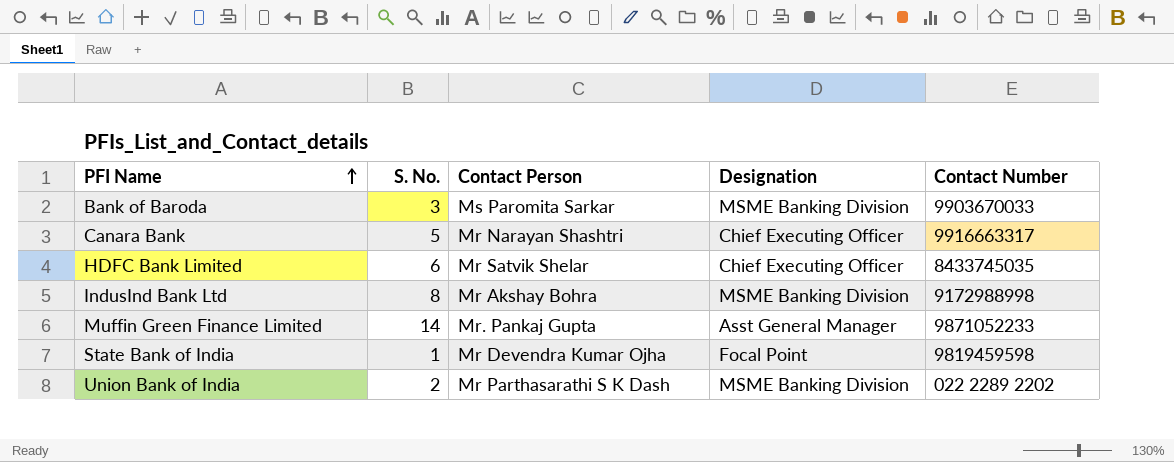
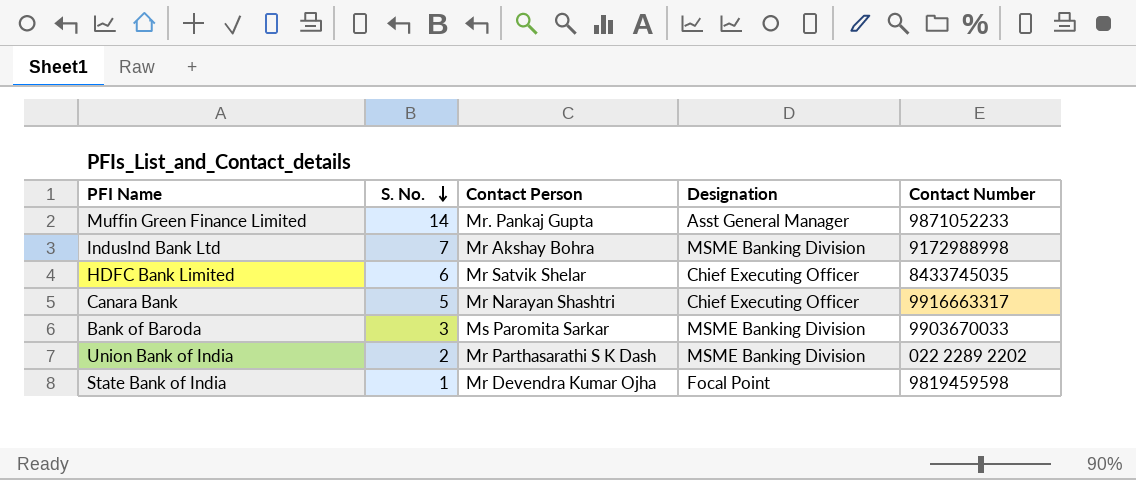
row order: PFI Name ascending -> S. No. descending
IndusInd Bank Ltd | S. No.: 8 -> 7

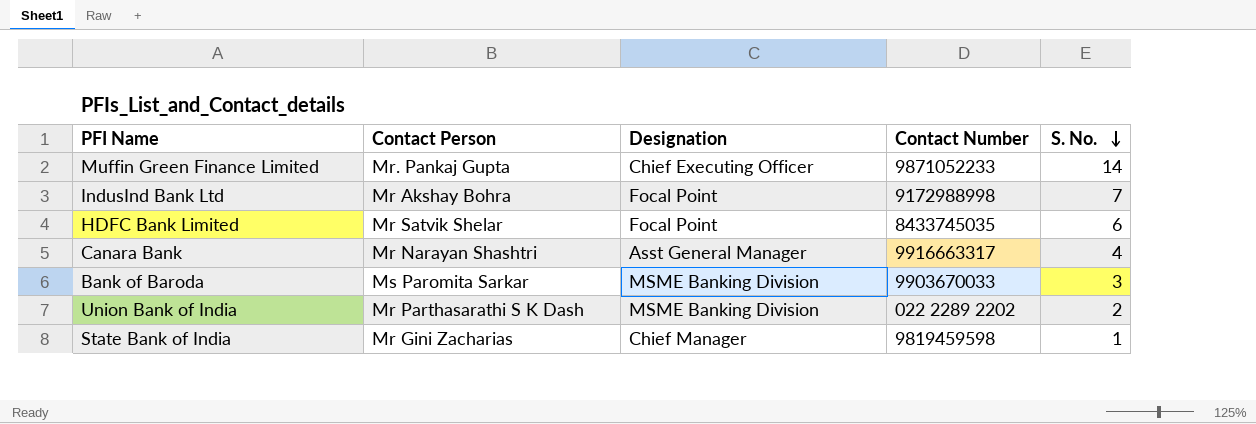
column S. No. | position: 2 -> 5
Muffin Green Finance Limited | Designation: Asst General Manager -> Chief Executing Officer
IndusInd Bank Ltd | Designation: MSME Banking Division -> Focal Point
HDFC Bank Limited | Designation: Chief Executing Officer -> Focal Point
Canara Bank | Designation: Chief Executing Officer -> Asst General Manager
Canara Bank | S. No.: 5 -> 4
State Bank of India | Contact Person: Mr Devendra Kumar Ojha -> Mr Gini Zacharias
State Bank of India | Designation: Focal Point -> Chief Manager

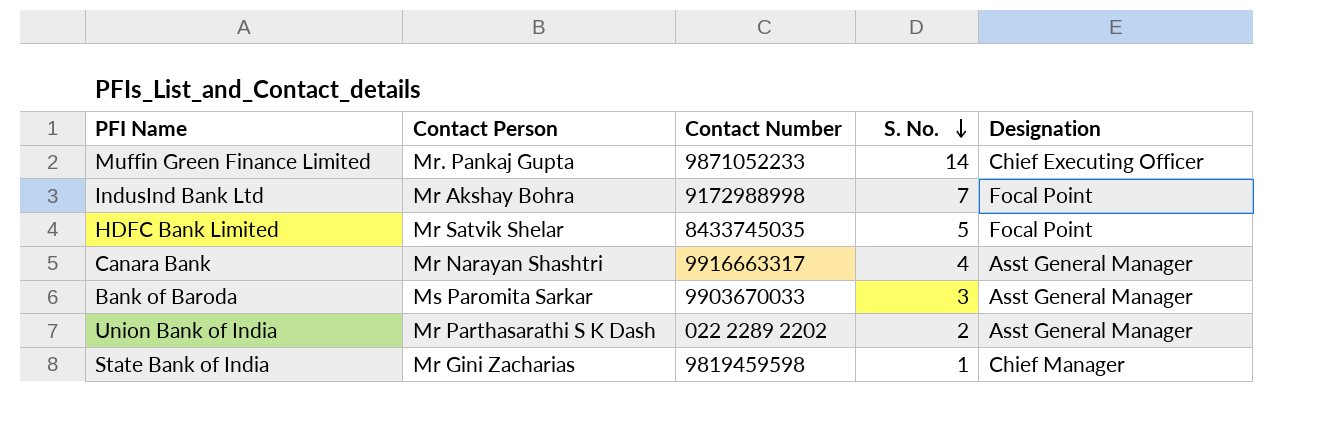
column Designation | position: 3 -> 5
HDFC Bank Limited | S. No.: 6 -> 5
Bank of Baroda | Designation: MSME Banking Division -> Asst General Manager
Union Bank of India | Designation: MSME Banking Division -> Asst General Manager

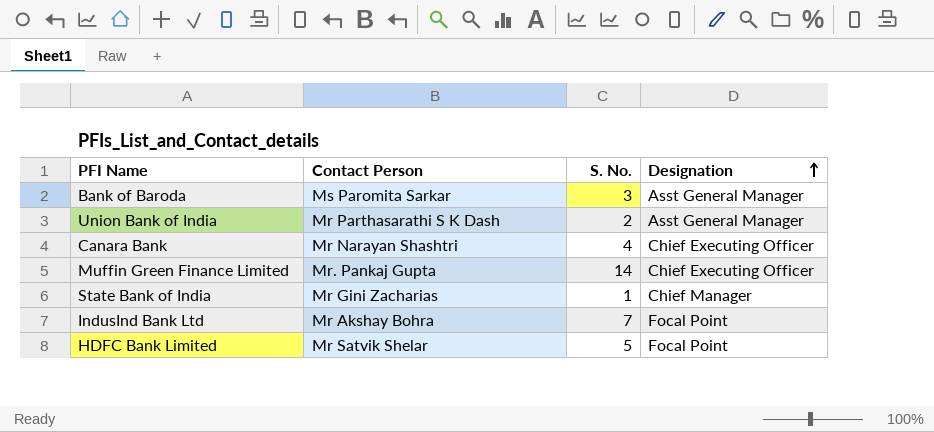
row order: S. No. descending -> Designation ascending
column Contact Number | position: 3 -> none
Canara Bank | Designation: Asst General Manager -> Chief Executing Officer

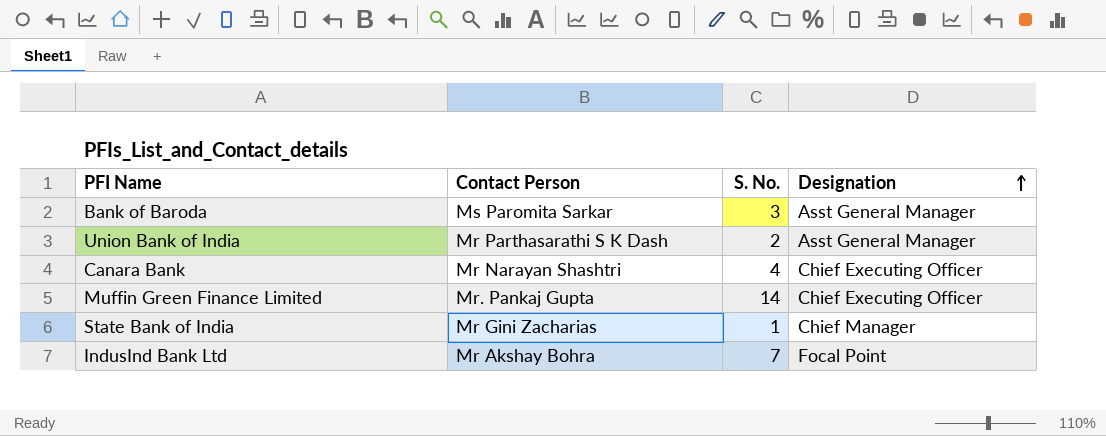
row HDFC Bank Limited: Mr Satvik Shelar | 5 | Focal Point -> none

